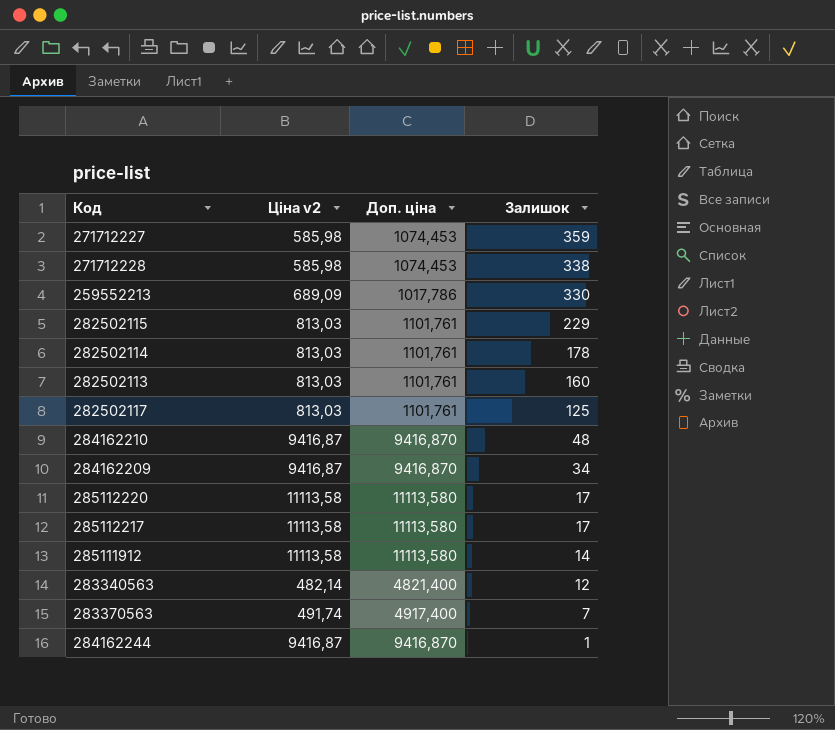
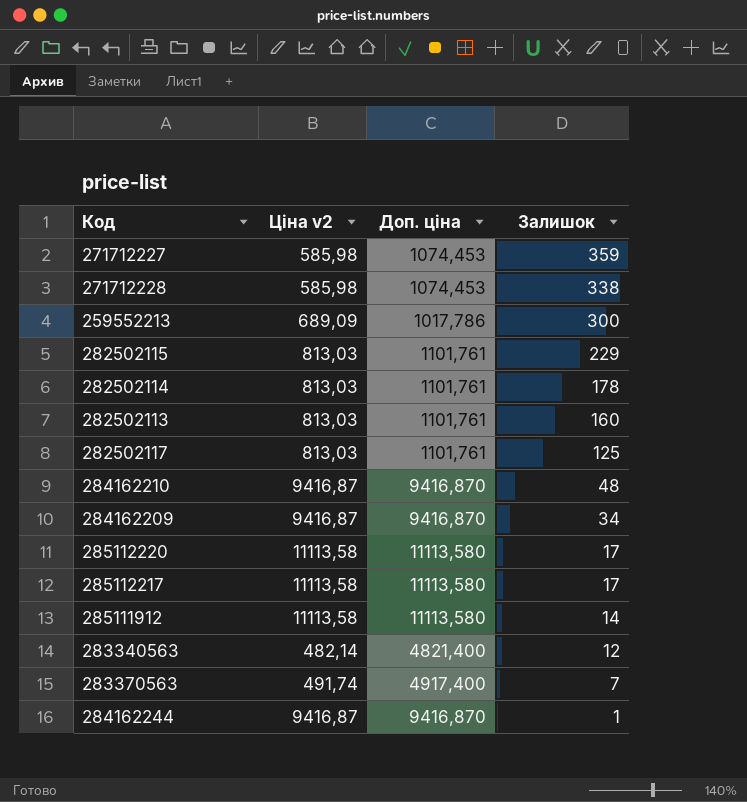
259552213 | Залишок: 330 -> 300

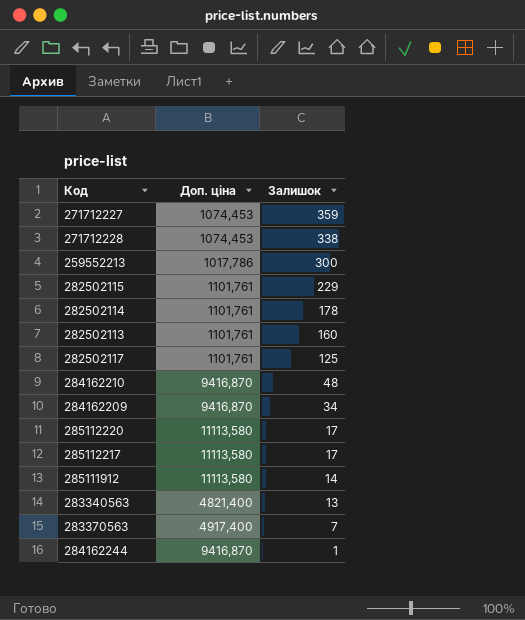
column Ціна v2 | position: 2 -> none
283340563 | Залишок: 12 -> 13

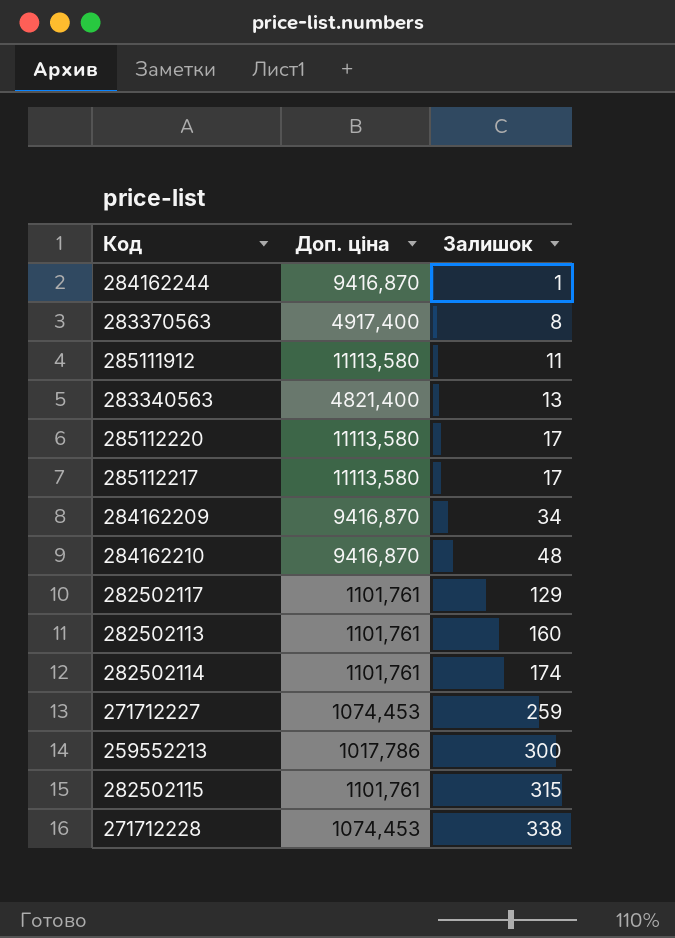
row order: Залишок descending -> Залишок ascending
283370563 | Залишок: 7 -> 8
285111912 | Залишок: 14 -> 11
282502117 | Залишок: 125 -> 129
282502114 | Залишок: 178 -> 174
271712227 | Залишок: 359 -> 259
282502115 | Залишок: 229 -> 315

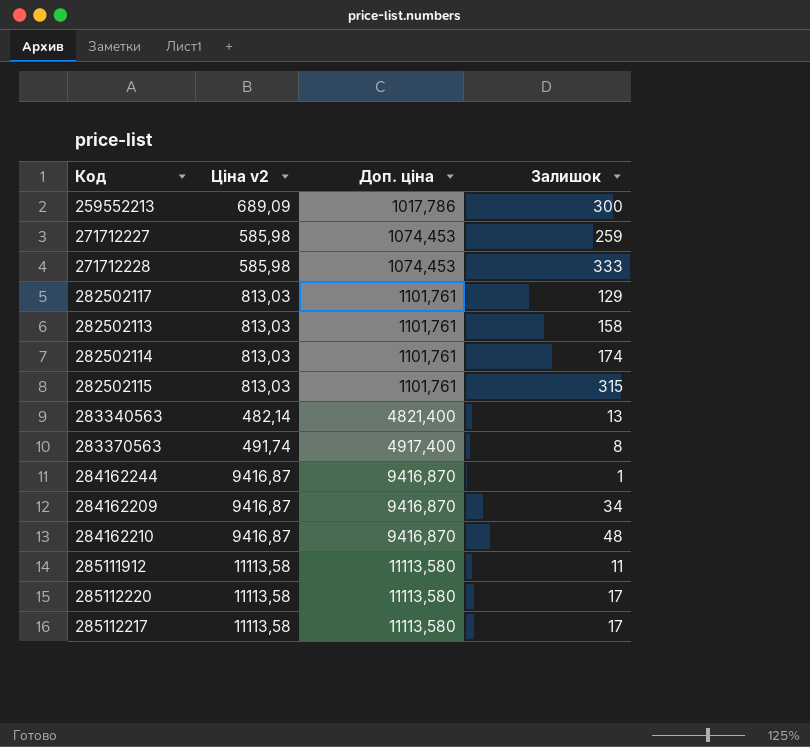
row order: Залишок ascending -> Доп. ціна ascending
column Ціна v2 | position: none -> 2
271712228 | Залишок: 338 -> 333
282502113 | Залишок: 160 -> 158

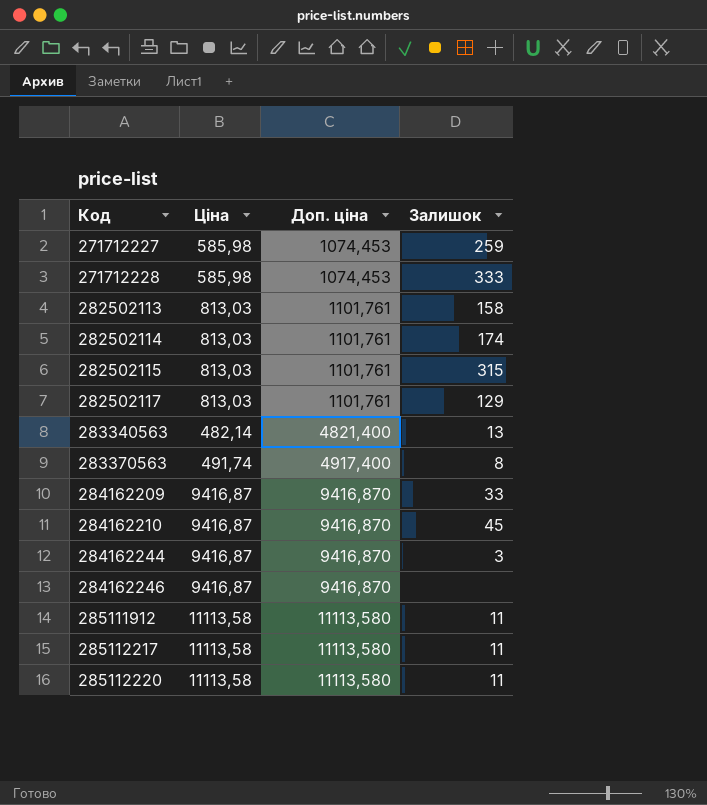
row order: Доп. ціна ascending -> Код ascending
column name: Ціна v2 -> Ціна
row 259552213: 689,09 | 1017,786 | 300 -> none
284162209 | Залишок: 34 -> 33
284162210 | Залишок: 48 -> 45
284162244 | Залишок: 1 -> 3
row 284162246: none -> 9416,87 | 9416,870 | none
285112217 | Залишок: 17 -> 11
285112220 | Залишок: 17 -> 11

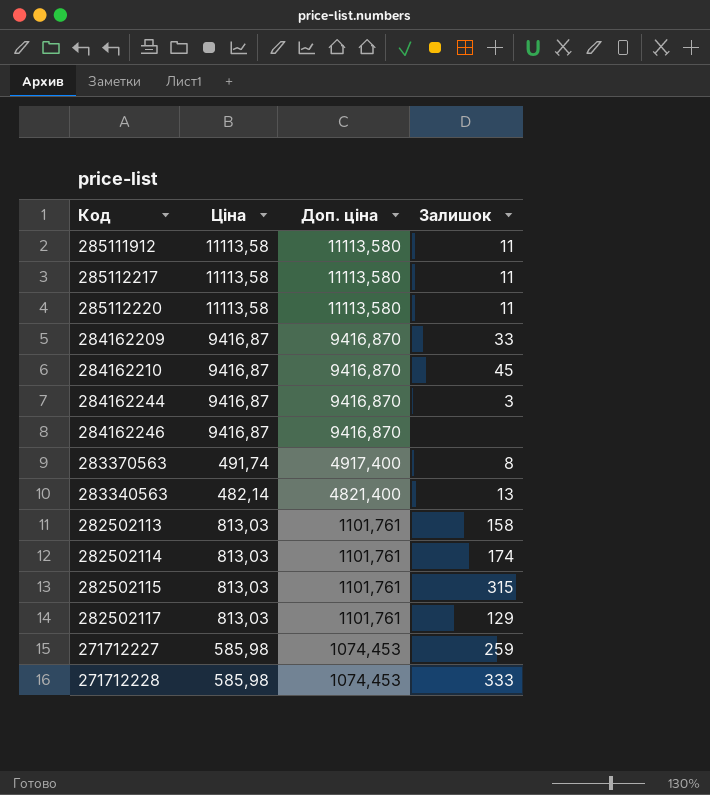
row order: Код ascending -> Доп. ціна descending

